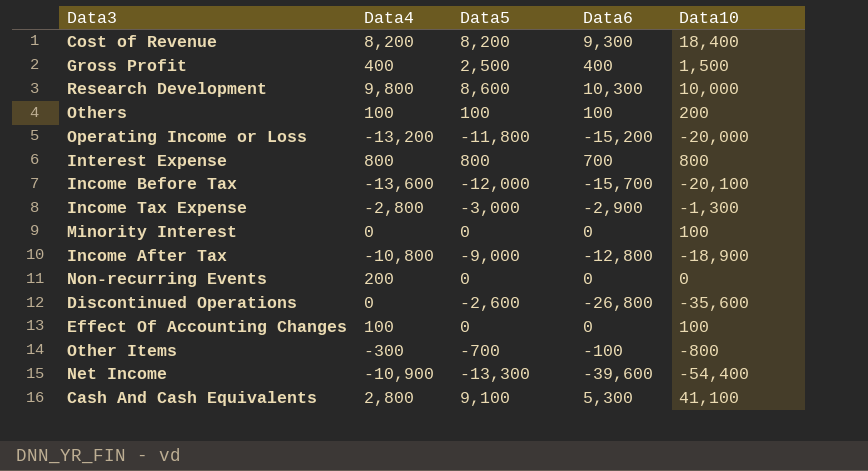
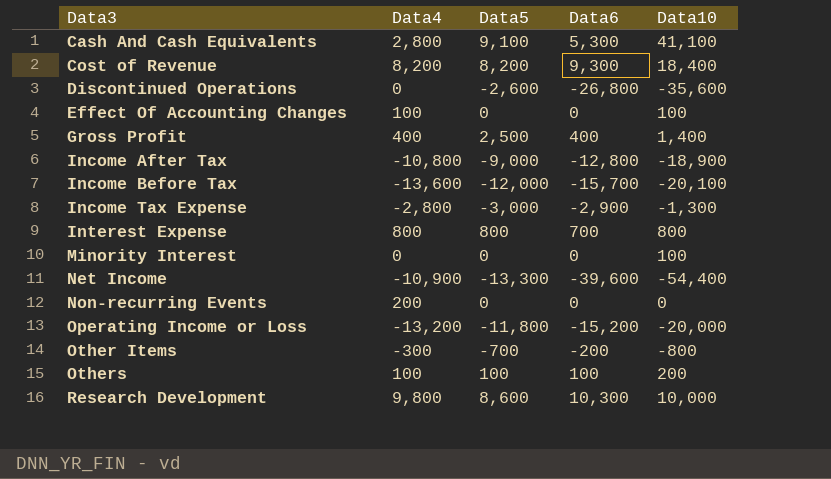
row order: none -> Data3 ascending
Gross Profit | Data10: 1,500 -> 1,400
Other Items | Data6: -100 -> -200

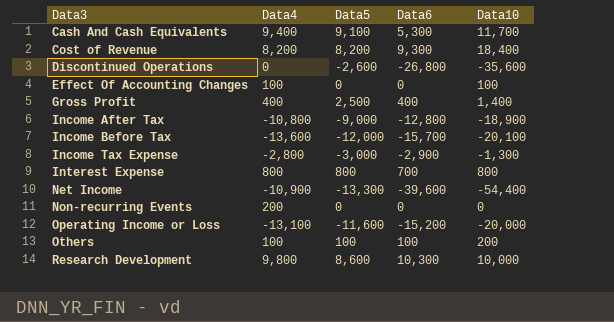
row Minority Interest: 0 | 0 | 0 | 100 -> none
row Other Items: -300 | -700 | -200 | -800 -> none
Cash And Cash Equivalents | Data4: 2,800 -> 9,400
Cash And Cash Equivalents | Data10: 41,100 -> 11,700
Operating Income or Loss | Data4: -13,200 -> -13,100
Operating Income or Loss | Data5: -11,800 -> -11,600

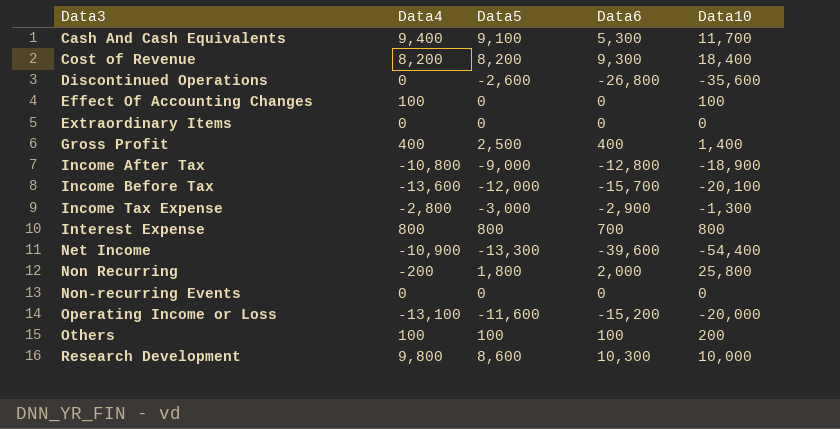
row Extraordinary Items: none -> 0 | 0 | 0 | 0
row Non Recurring: none -> -200 | 1,800 | 2,000 | 25,800
Non-recurring Events | Data4: 200 -> 0

